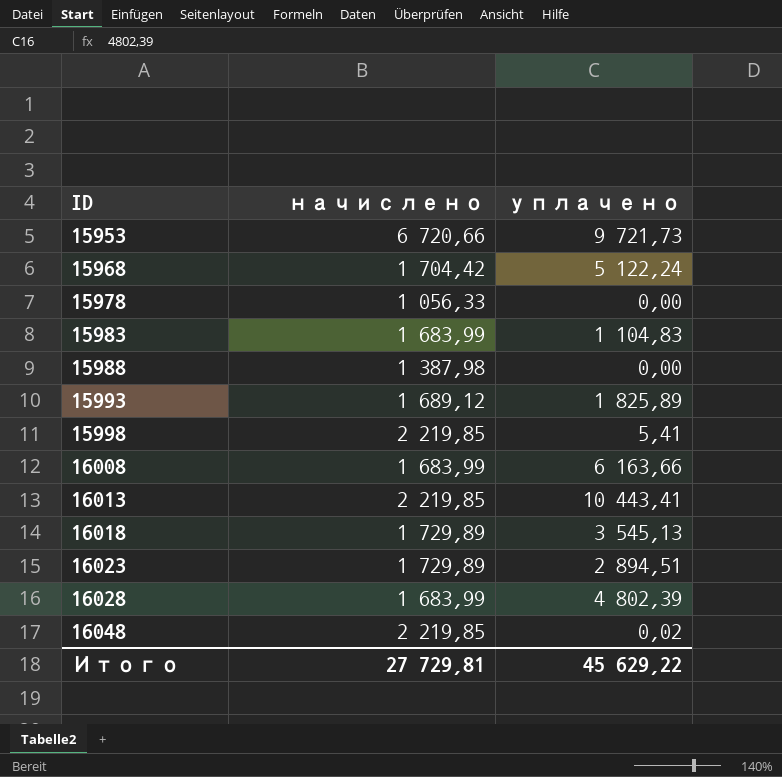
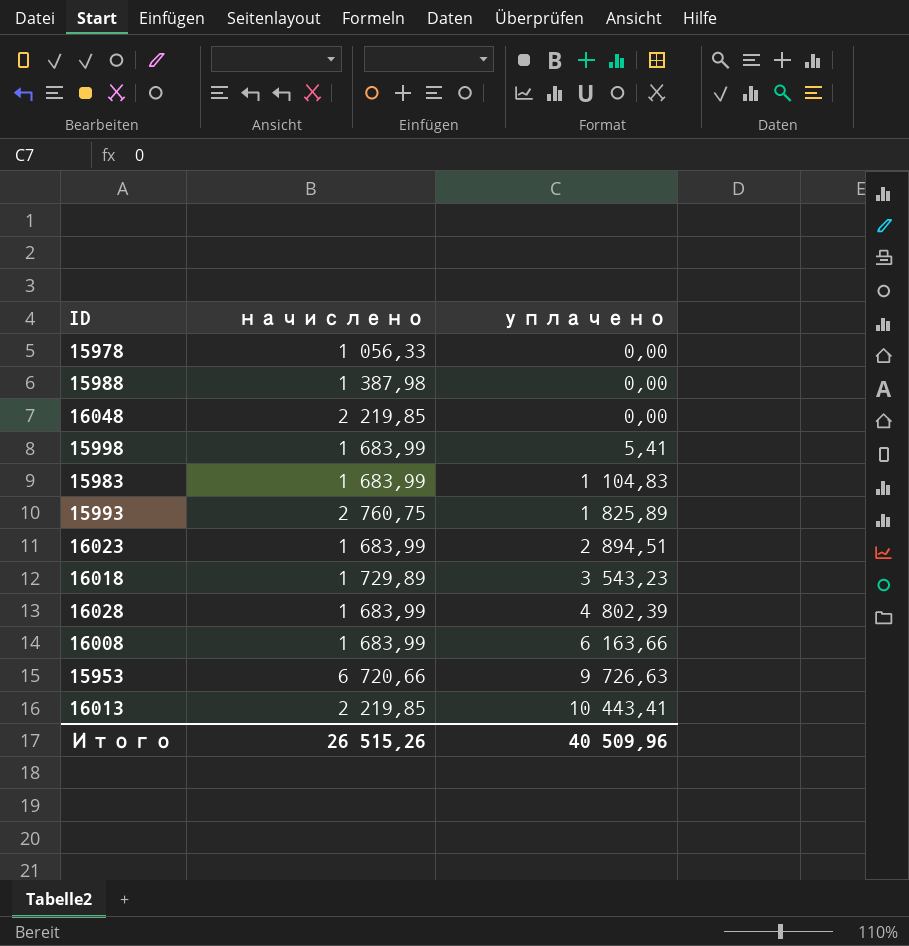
row order: ID ascending -> уплачено ascending
row 15968: 1 704,42 | 5 122,24 -> none
16048 | уплачено: 0,02 -> 0,00
15998 | начислено: 2 219,85 -> 1 683,99
15993 | начислено: 1 689,12 -> 2 760,75
16023 | начислено: 1 729,89 -> 1 683,99
16018 | уплачено: 3 545,13 -> 3 543,23
15953 | уплачено: 9 721,73 -> 9 726,63
Итого | начислено: 27 729,81 -> 26 515,26
Итого | уплачено: 45 629,22 -> 40 509,96

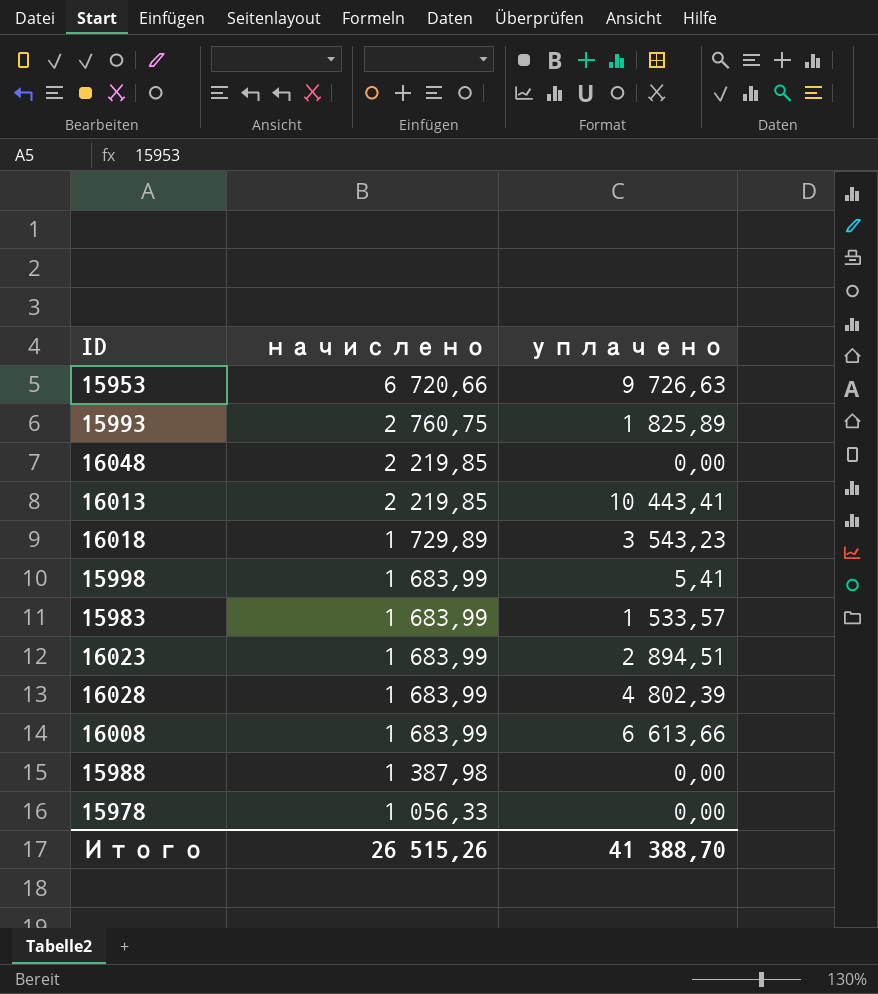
row order: уплачено ascending -> начислено descending
15983 | уплачено: 1 104,83 -> 1 533,57
16008 | уплачено: 6 163,66 -> 6 613,66
Итого | уплачено: 40 509,96 -> 41 388,70

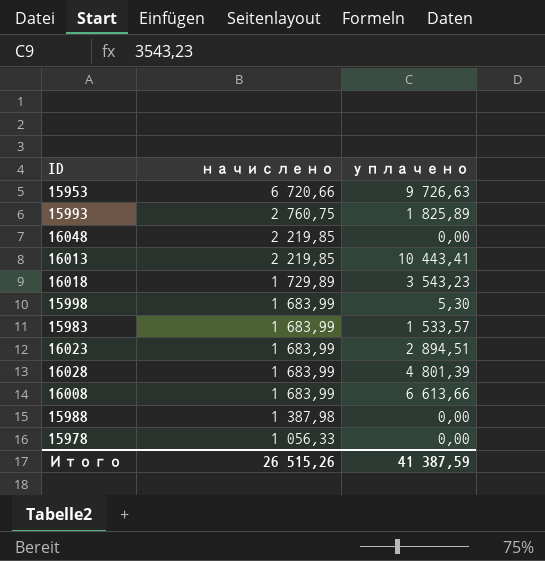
15998 | уплачено: 5,41 -> 5,30
16028 | уплачено: 4 802,39 -> 4 801,39
Итого | уплачено: 41 388,70 -> 41 387,59

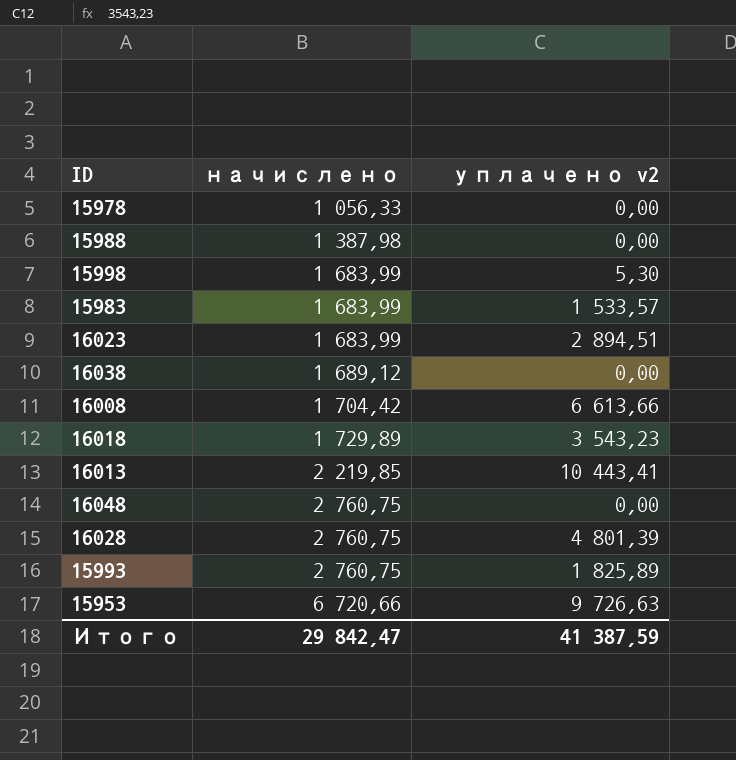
row order: начислено descending -> начислено ascending
column name: уплачено -> уплачено v2
row 16038: none -> 1 689,12 | 0,00
16008 | начислено: 1 683,99 -> 1 704,42
16048 | начислено: 2 219,85 -> 2 760,75
16028 | начислено: 1 683,99 -> 2 760,75
Итого | начислено: 26 515,26 -> 29 842,47

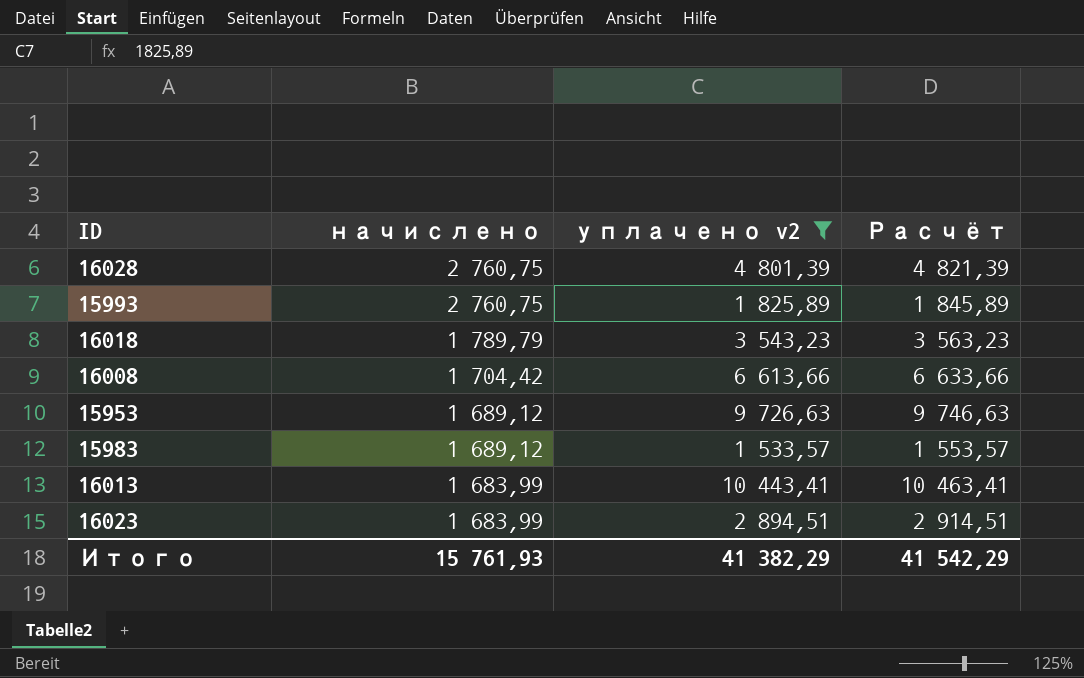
filter: none -> уплачено v2 >= 1 533,57
row order: начислено ascending -> начислено descending
column Расчёт | formula: none -> [уплачено v2] + 20
16018 | начислено: 1 729,89 -> 1 789,79
15953 | начислено: 6 720,66 -> 1 689,12
15983 | начислено: 1 683,99 -> 1 689,12
16013 | начислено: 2 219,85 -> 1 683,99
Итого | начислено: 29 842,47 -> 15 761,93
Итого | уплачено v2: 41 387,59 -> 41 382,29

